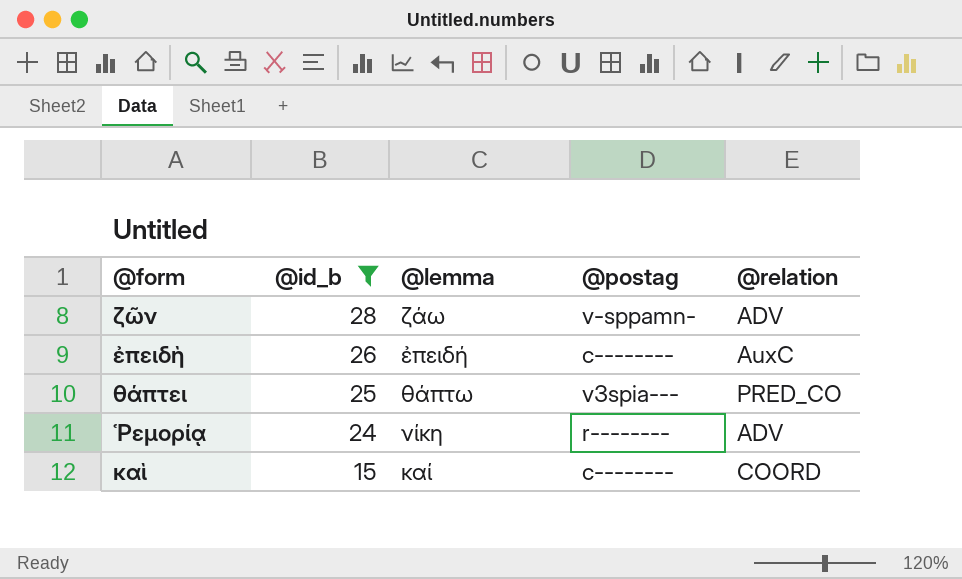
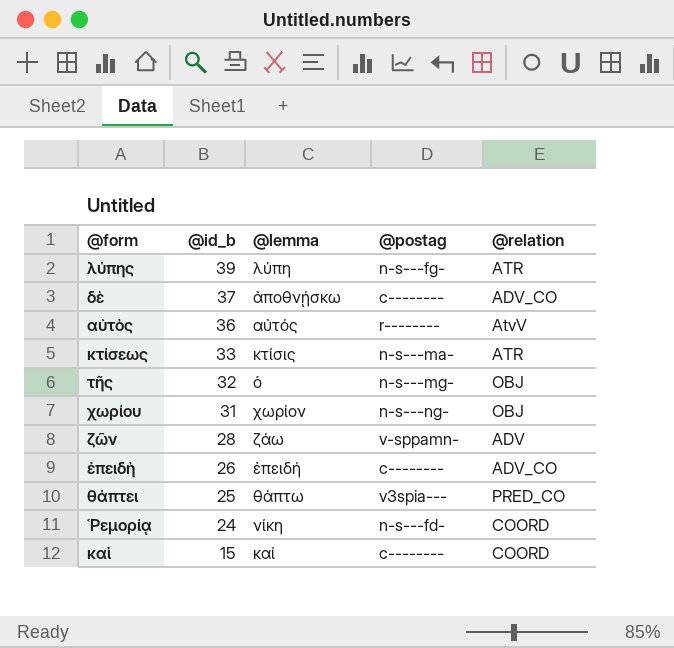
filter: @id_b <= 28 -> none
ἐπειδὴ | @relation: AuxC -> ADV_CO
Ῥεμορίᾳ | @postag: r-------- -> n-s---fd-
Ῥεμορίᾳ | @relation: ADV -> COORD

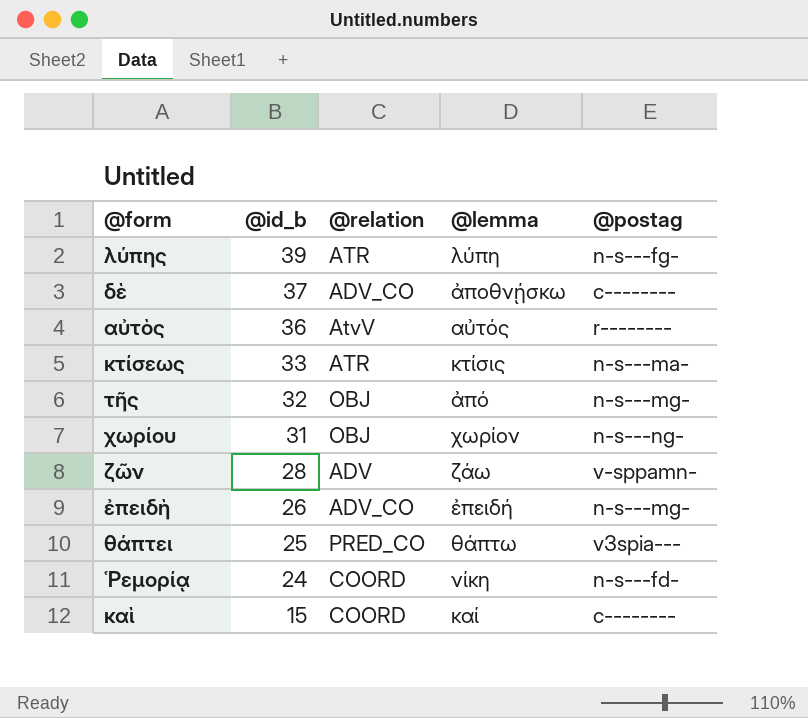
column @relation | position: 5 -> 3
τῆς | @lemma: ὁ -> ἀπό
ἐπειδὴ | @postag: c-------- -> n-s---mg-

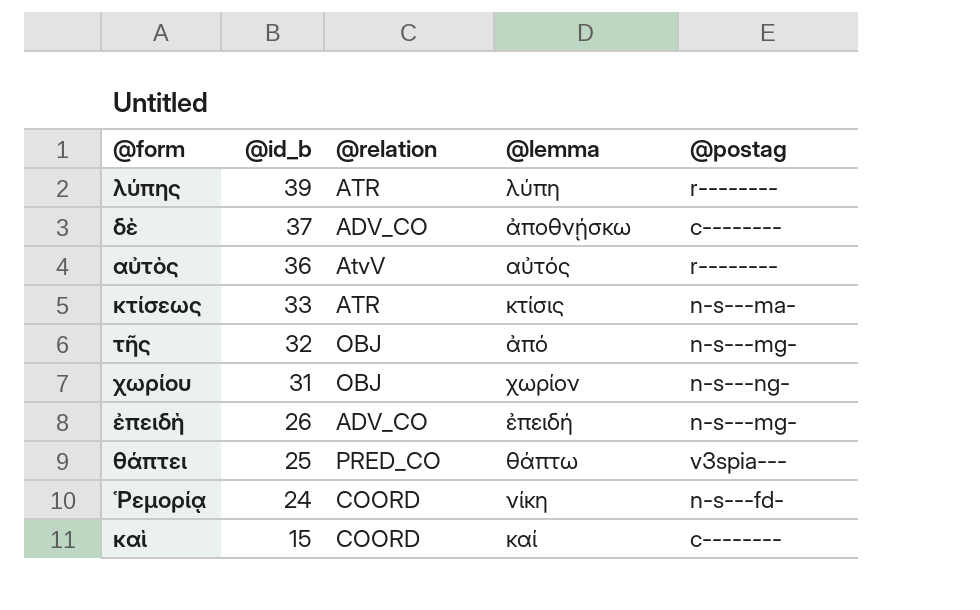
row ζῶν: 28 | ADV | ζάω | v-sppamn- -> none
λύπης | @postag: n-s---fg- -> r--------

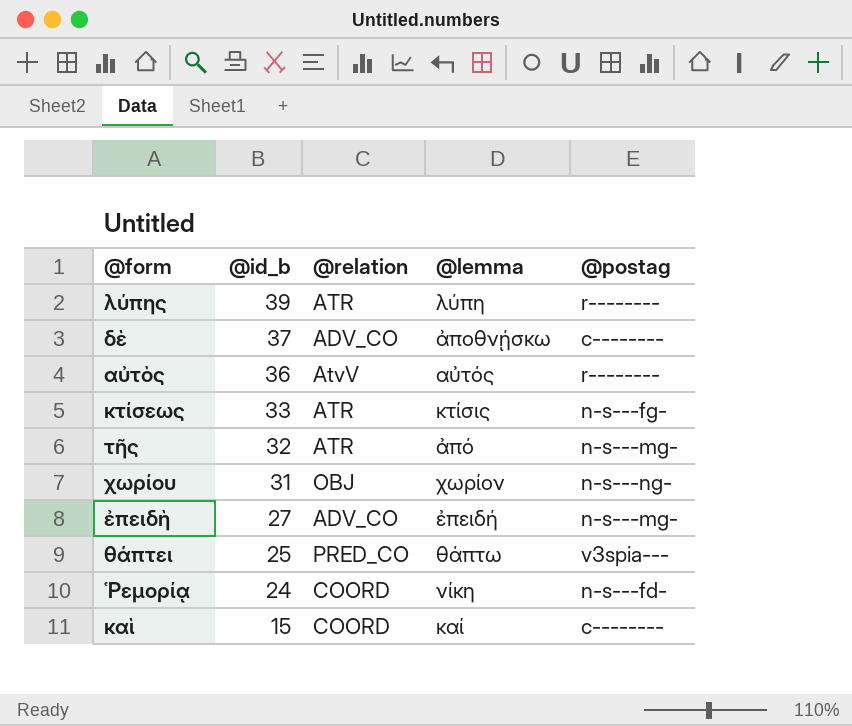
κτίσεως | @postag: n-s---ma- -> n-s---fg-
τῆς | @relation: OBJ -> ATR
ἐπειδὴ | @id_b: 26 -> 27

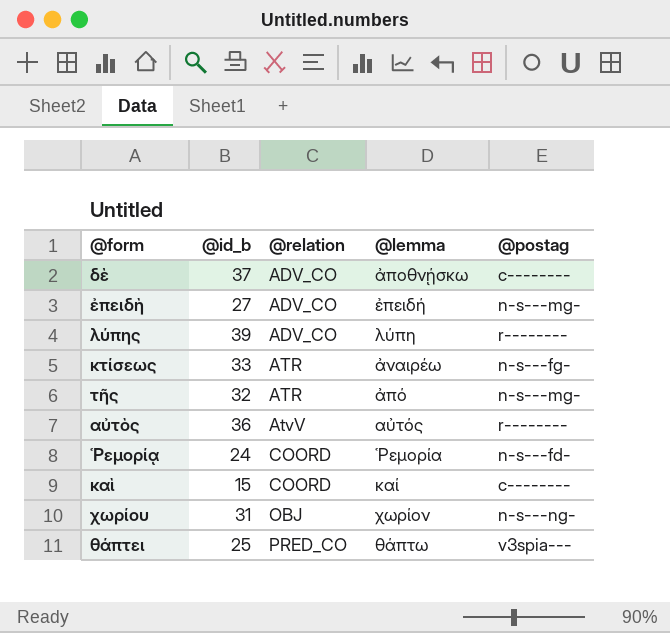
row order: @id_b descending -> @relation ascending
λύπης | @relation: ATR -> ADV_CO
κτίσεως | @lemma: κτίσις -> ἀναιρέω
Ῥεμορίᾳ | @lemma: νίκη -> Ῥεμορία

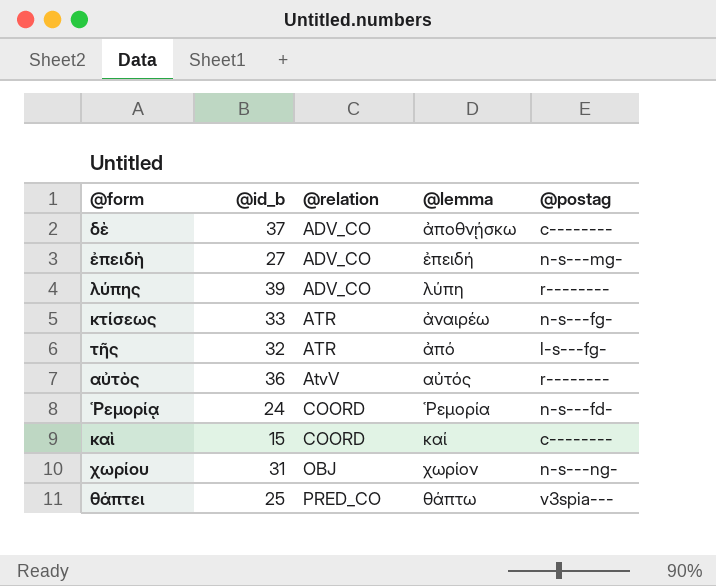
τῆς | @postag: n-s---mg- -> l-s---fg-

